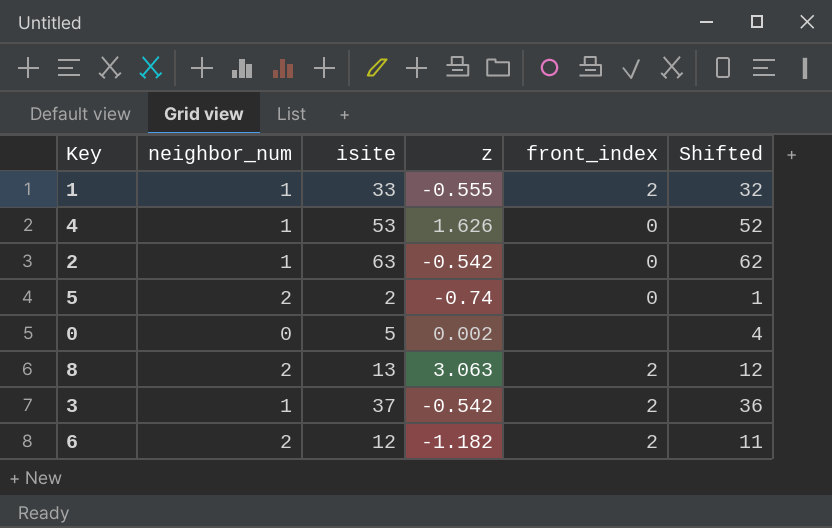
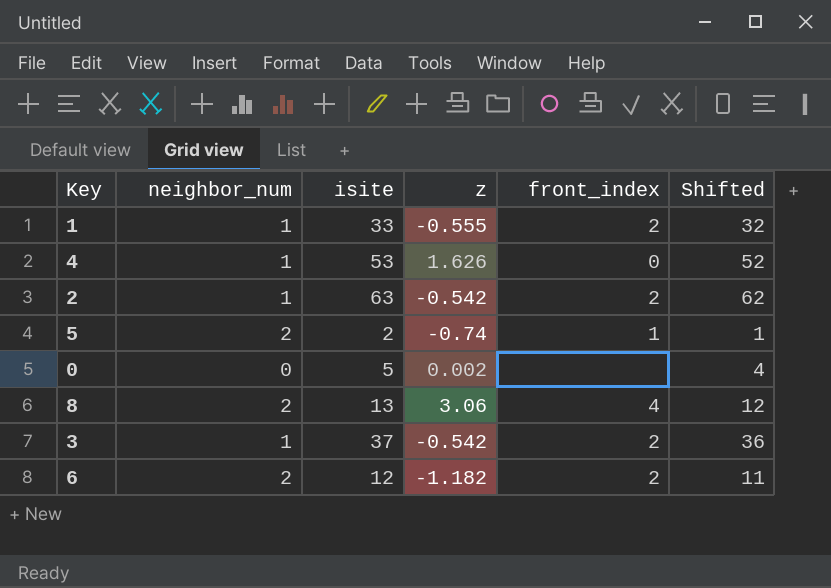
2 | front_index: 0 -> 2
5 | front_index: 0 -> 1
8 | z: 3.063 -> 3.06
8 | front_index: 2 -> 4

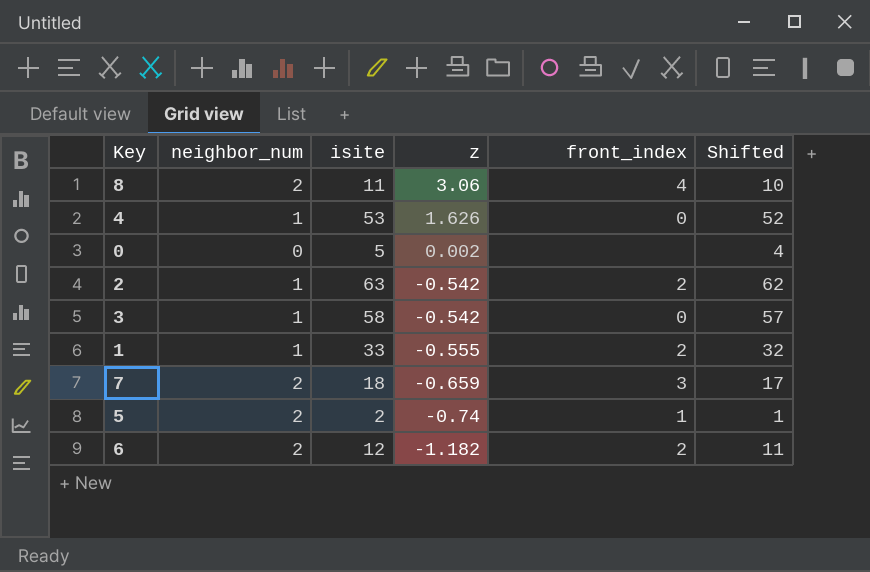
row order: none -> z descending
8 | isite: 13 -> 11
8 | Shifted: 12 -> 10
3 | isite: 37 -> 58
3 | front_index: 2 -> 0
3 | Shifted: 36 -> 57
row 7: none -> 2 | 18 | -0.659 | 3 | 17

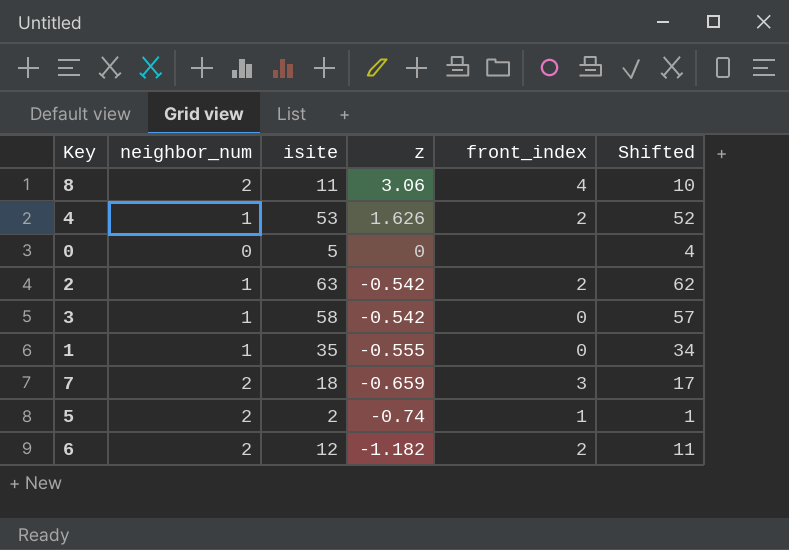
4 | front_index: 0 -> 2
0 | z: 0.002 -> 0
1 | isite: 33 -> 35
1 | front_index: 2 -> 0
1 | Shifted: 32 -> 34

